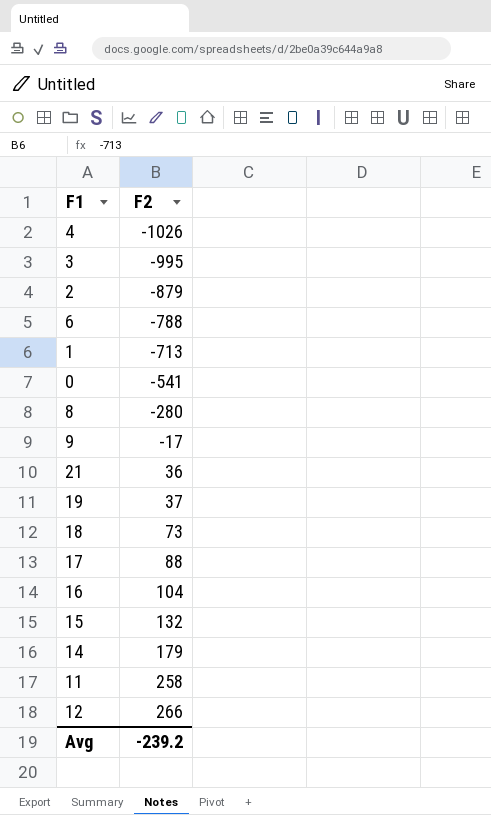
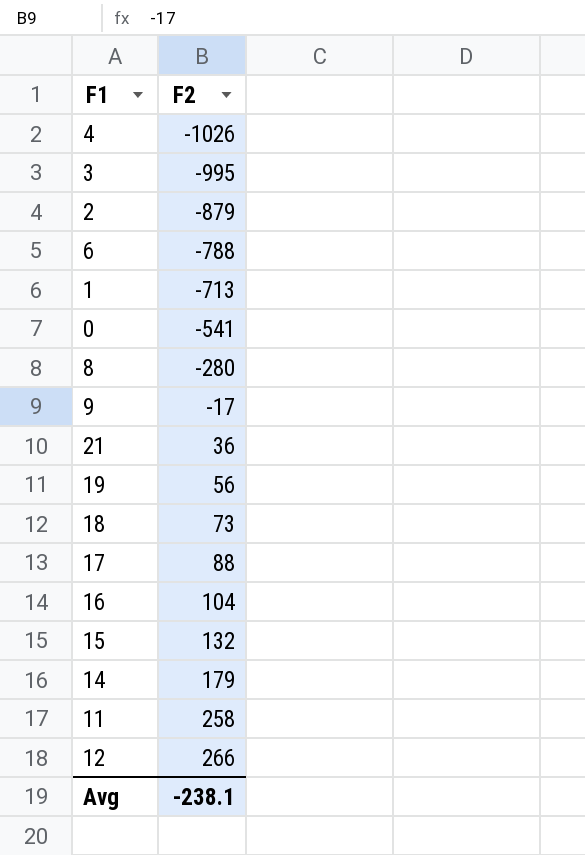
19 | F2: 37 -> 56
Avg | F2: -239.2 -> -238.1

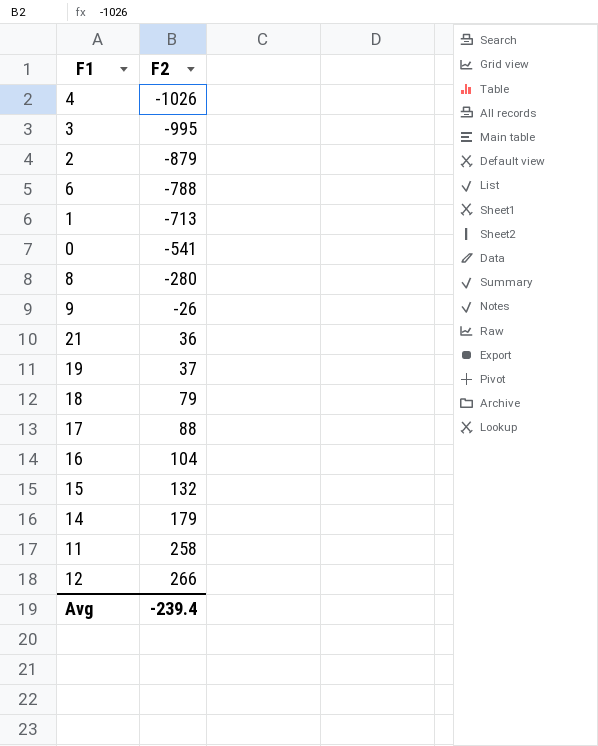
9 | F2: -17 -> -26
19 | F2: 56 -> 37
18 | F2: 73 -> 79
Avg | F2: -238.1 -> -239.4

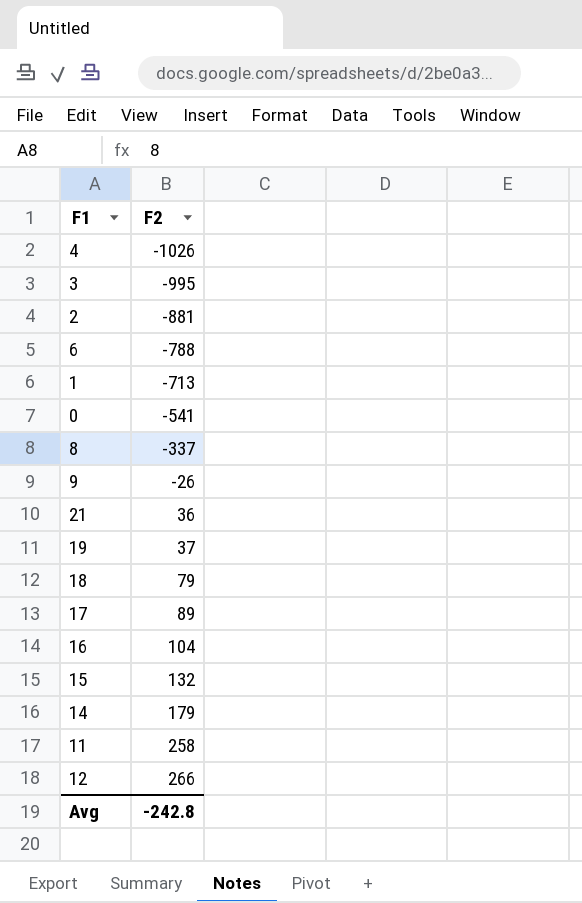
2 | F2: -879 -> -881
8 | F2: -280 -> -337
17 | F2: 88 -> 89
Avg | F2: -239.4 -> -242.8

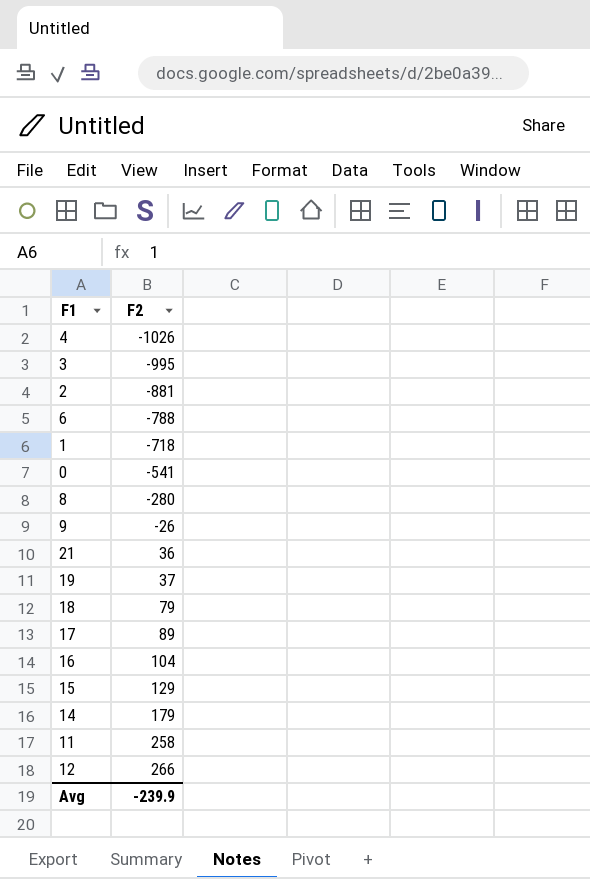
1 | F2: -713 -> -718
8 | F2: -337 -> -280
15 | F2: 132 -> 129
Avg | F2: -242.8 -> -239.9

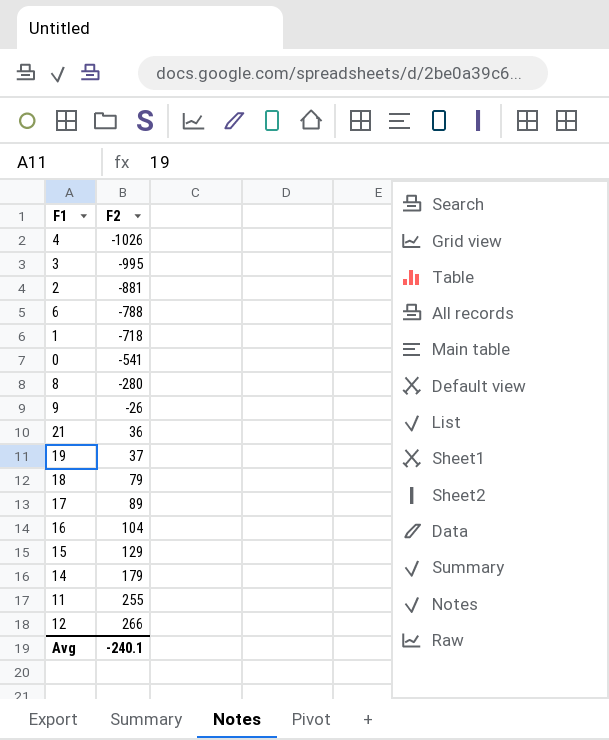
11 | F2: 258 -> 255
Avg | F2: -239.9 -> -240.1

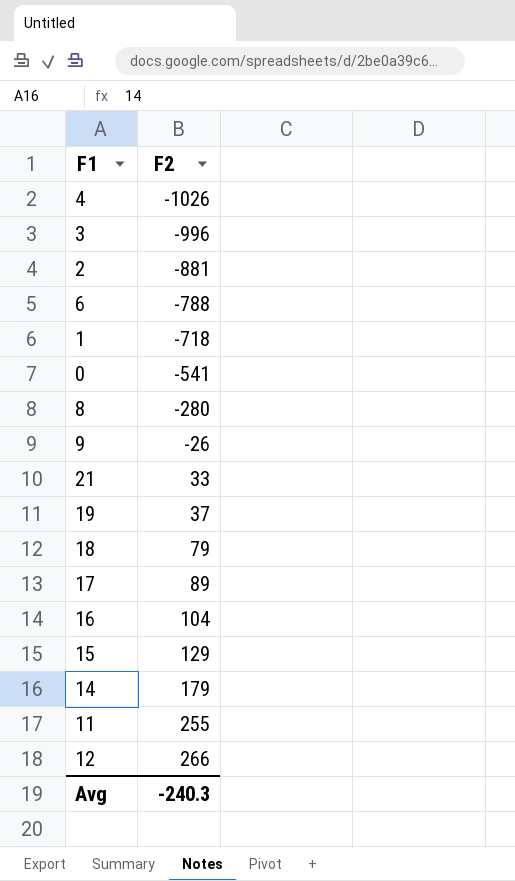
3 | F2: -995 -> -996
21 | F2: 36 -> 33
Avg | F2: -240.1 -> -240.3

